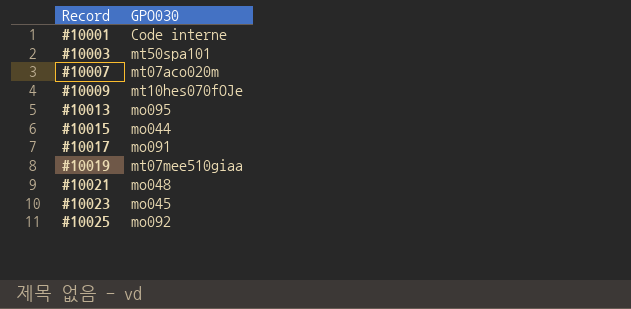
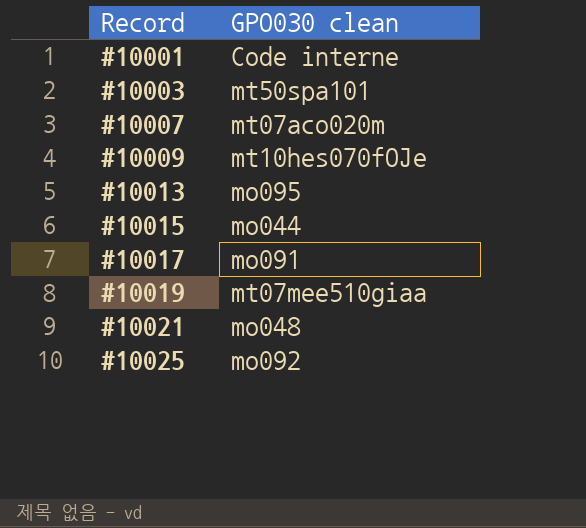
column name: GPO030 -> GPO030 clean
row #10023: mo045 -> none

